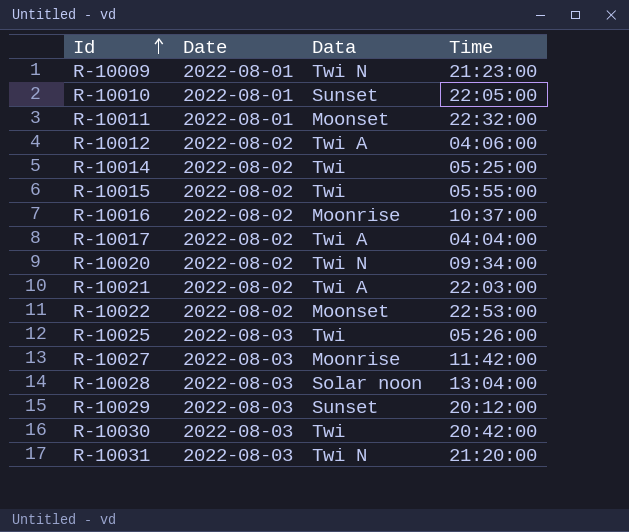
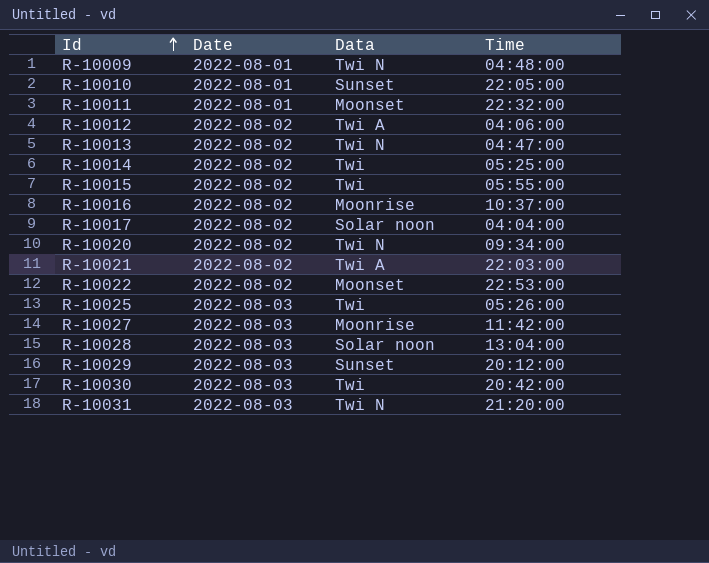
R-10009 | Time: 21:23:00 -> 04:48:00
row R-10013: none -> 2022-08-02 | Twi N | 04:47:00
R-10017 | Data: Twi A -> Solar noon

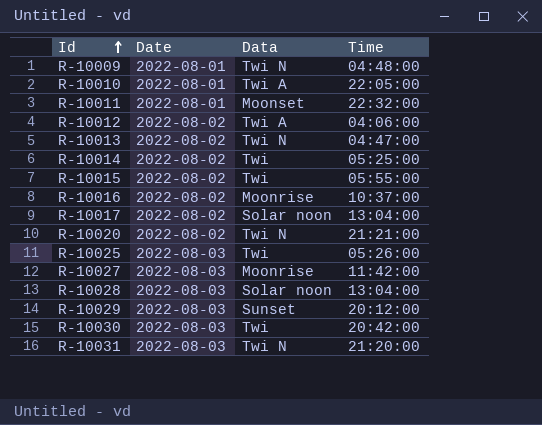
row R-10021: 2022-08-02 | Twi A | 22:03:00 -> none
row R-10022: 2022-08-02 | Moonset | 22:53:00 -> none
R-10010 | Data: Sunset -> Twi A
R-10017 | Time: 04:04:00 -> 13:04:00
R-10020 | Time: 09:34:00 -> 21:21:00

